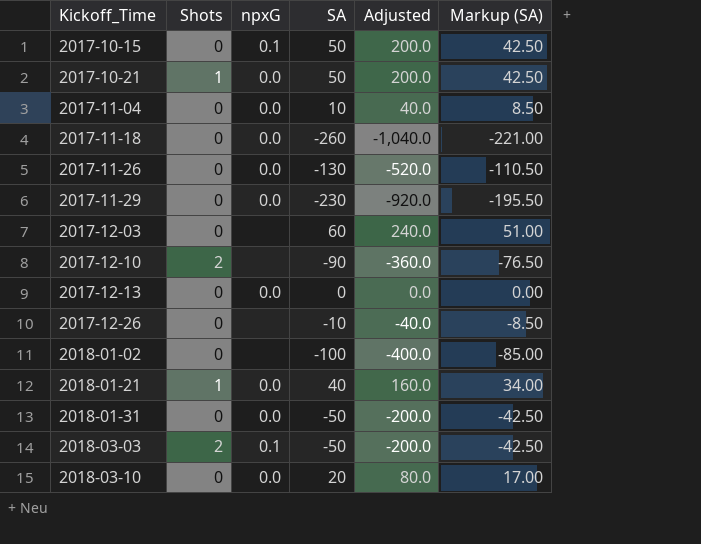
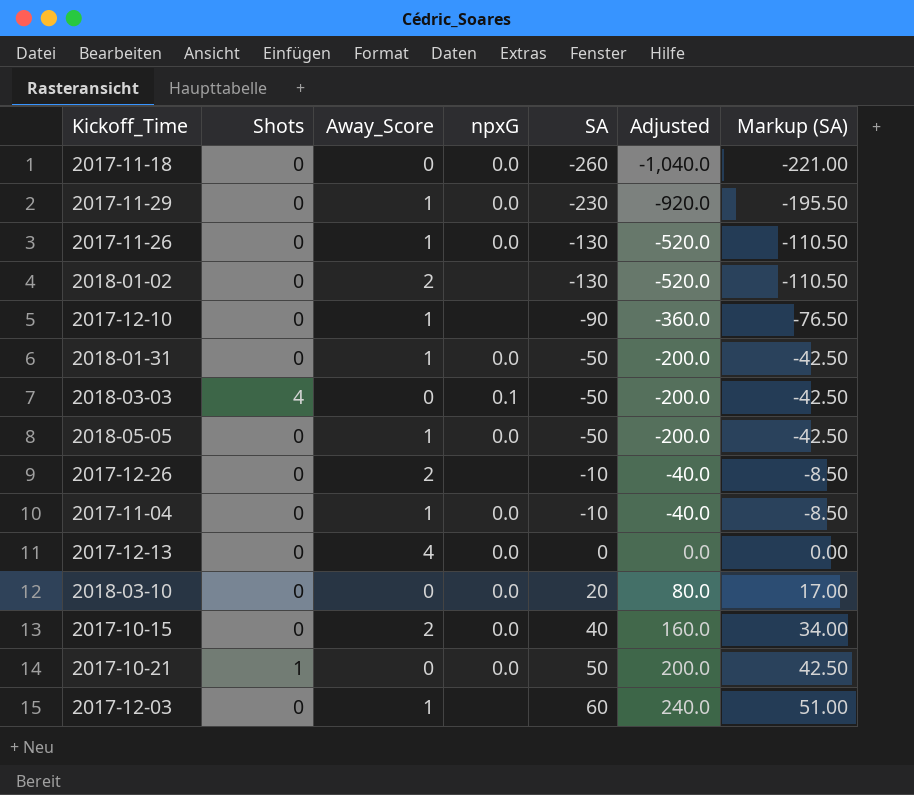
row order: Kickoff_Time ascending -> SA ascending
column Away_Score | position: none -> 3
row 2018-01-21: 1 | 0.0 | 40 | 160.0 | 34.00 -> none
2018-01-02 | SA: -100 -> -130
2018-01-02 | Adjusted: -400.0 -> -520.0
2018-01-02 | Markup (SA): -85.00 -> -110.50
2017-12-10 | Shots: 2 -> 0
2018-03-03 | Shots: 2 -> 4
row 2018-05-05: none -> 0 | 1 | 0.0 | -50 | -200.0 | -42.50
2017-11-04 | SA: 10 -> -10
2017-11-04 | Adjusted: 40.0 -> -40.0
2017-11-04 | Markup (SA): 8.50 -> -8.50
2017-10-15 | npxG: 0.1 -> 0.0
2017-10-15 | SA: 50 -> 40
2017-10-15 | Adjusted: 200.0 -> 160.0
2017-10-15 | Markup (SA): 42.50 -> 34.00

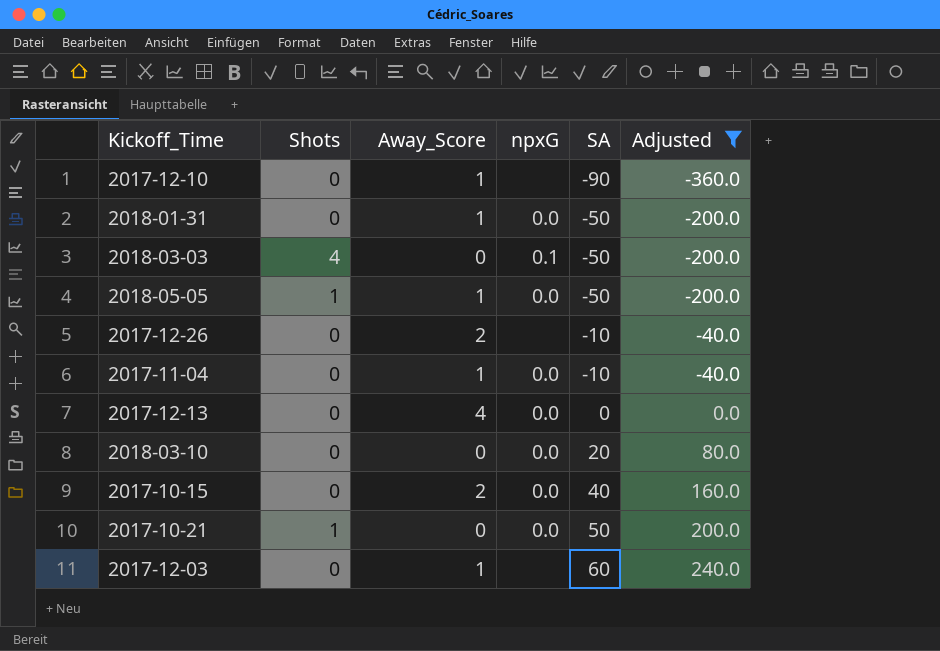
filter: none -> Adjusted >= -360.0
column Markup (SA) | formula: [SA] * 0.85 -> none
2018-05-05 | Shots: 0 -> 1

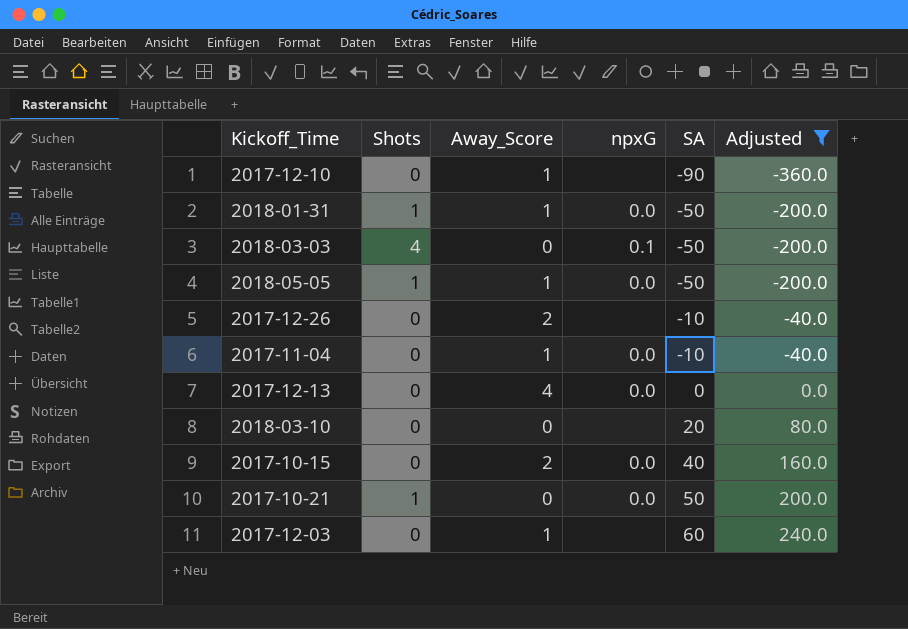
2018-01-31 | Shots: 0 -> 1
2018-03-10 | npxG: 0.0 -> none

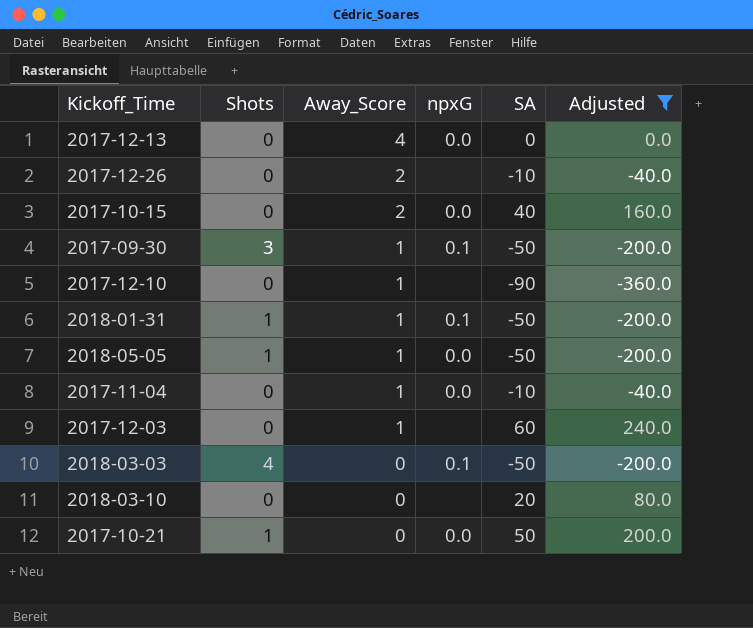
row order: SA ascending -> Away_Score descending
row 2017-09-30: none -> 3 | 1 | 0.1 | -50 | -200.0
2018-01-31 | npxG: 0.0 -> 0.1

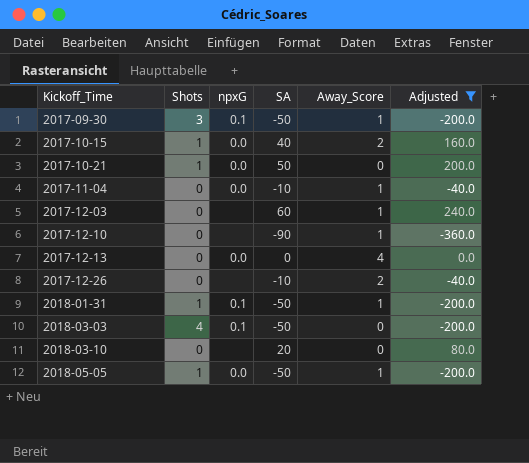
row order: Away_Score descending -> Kickoff_Time ascending
column Away_Score | position: 3 -> 5
2017-10-15 | Shots: 0 -> 1

